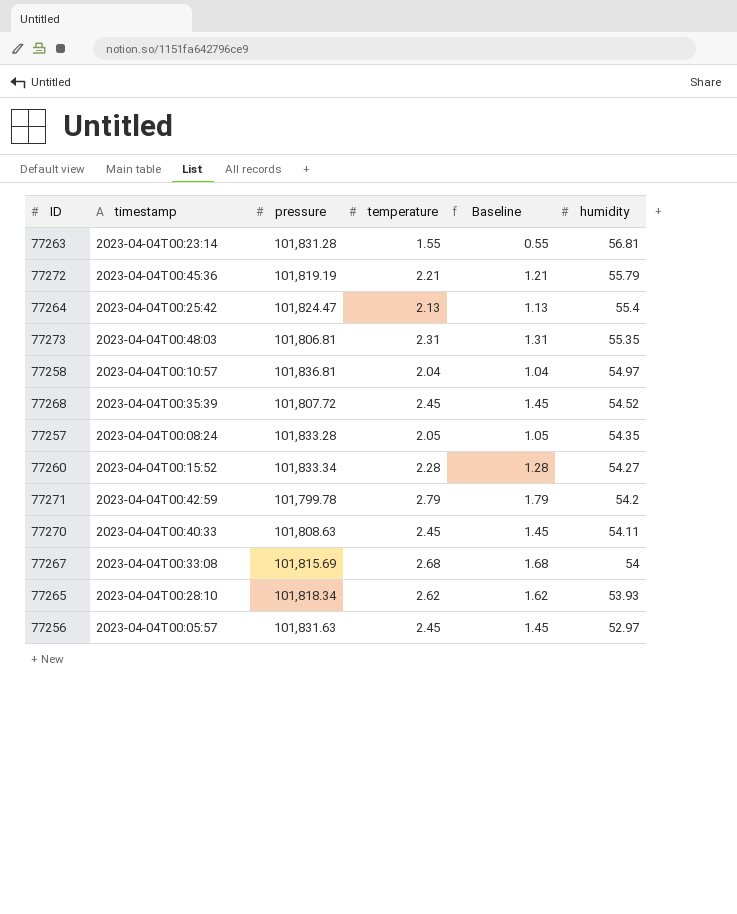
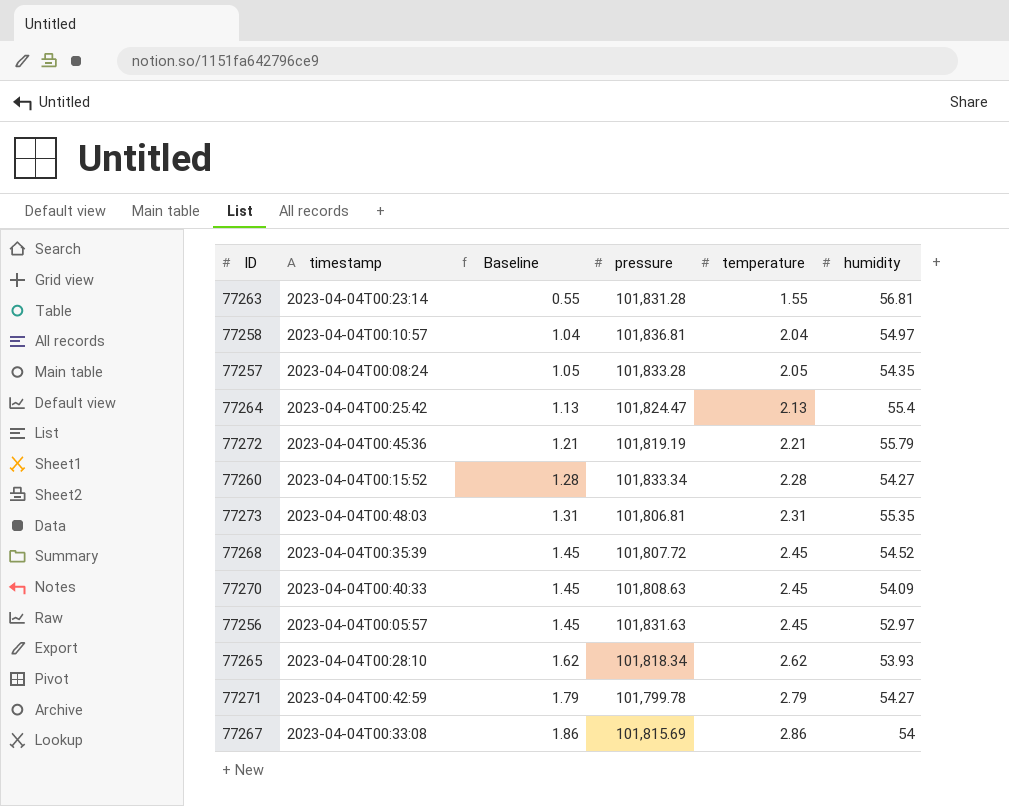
row order: humidity descending -> Baseline ascending
column Baseline | position: 5 -> 3
77270 | humidity: 54.11 -> 54.09
77271 | humidity: 54.2 -> 54.27
77267 | Baseline: 1.68 -> 1.86
77267 | temperature: 2.68 -> 2.86

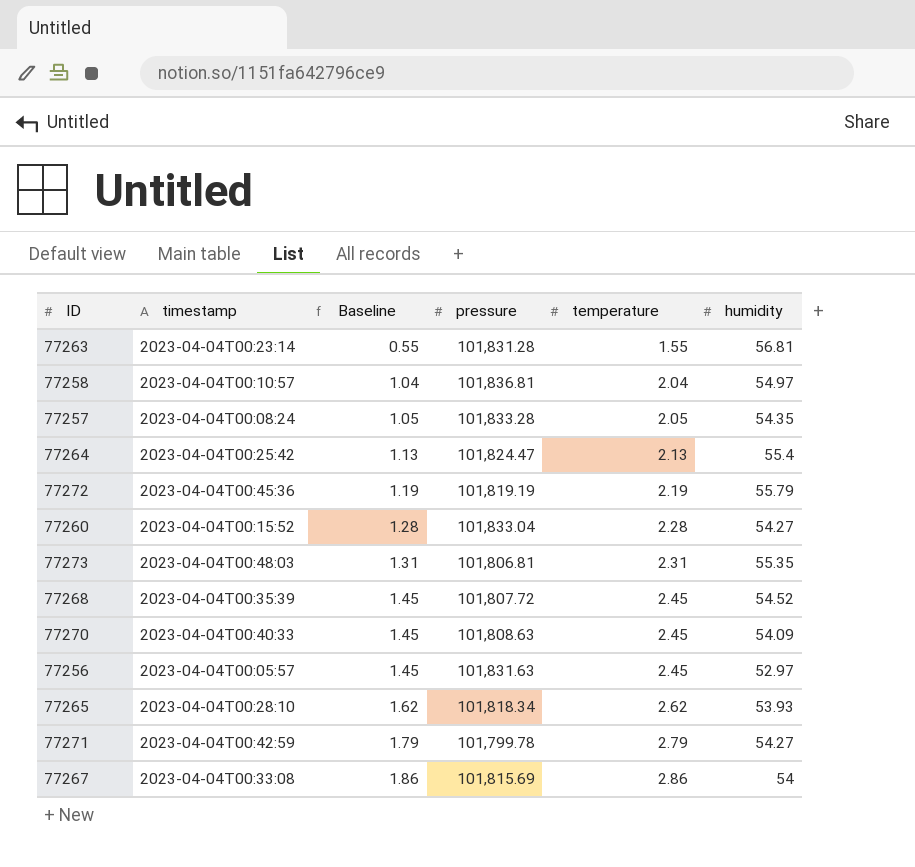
77272 | Baseline: 1.21 -> 1.19
77272 | temperature: 2.21 -> 2.19
77260 | pressure: 101,833.34 -> 101,833.04

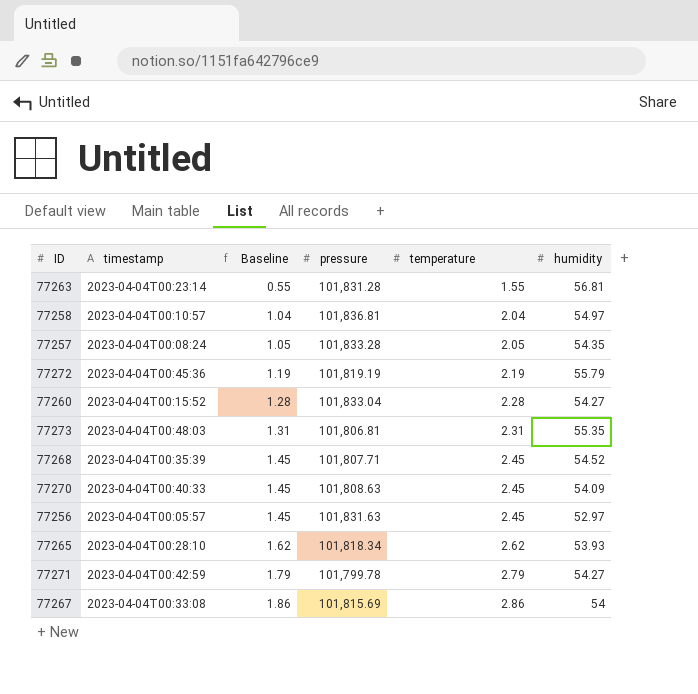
row 77264: 2023-04-04T00:25:42 | 1.13 | 101,824.47 | 2.13 | 55.4 -> none
77268 | pressure: 101,807.72 -> 101,807.71

